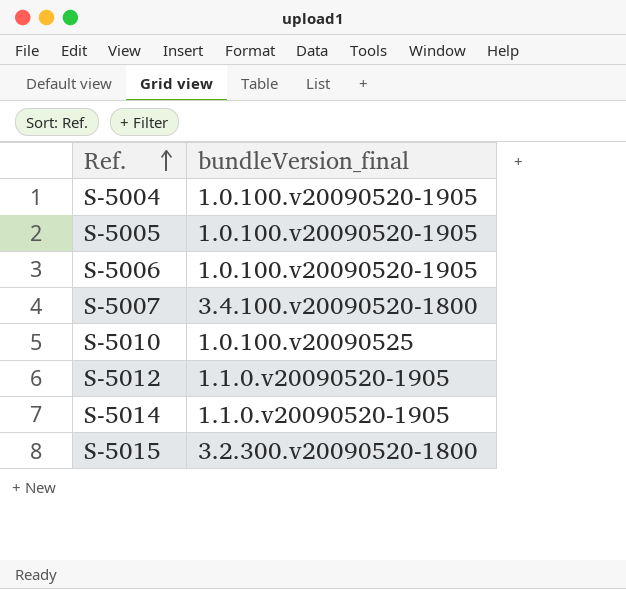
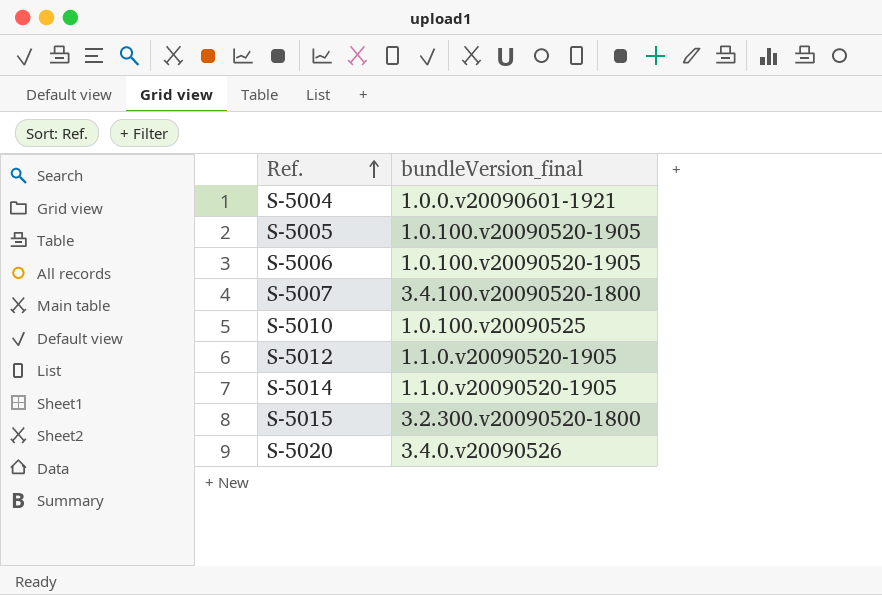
S-5004 | bundleVersion_final: 1.0.100.v20090520-1905 -> 1.0.0.v20090601-1921
row S-5020: none -> 3.4.0.v20090526

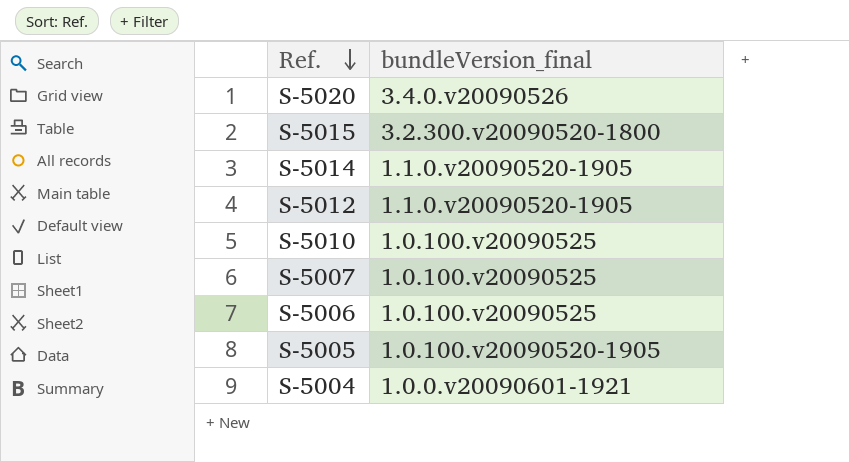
row order: Ref. ascending -> Ref. descending
S-5007 | bundleVersion_final: 3.4.100.v20090520-1800 -> 1.0.100.v20090525
S-5006 | bundleVersion_final: 1.0.100.v20090520-1905 -> 1.0.100.v20090525

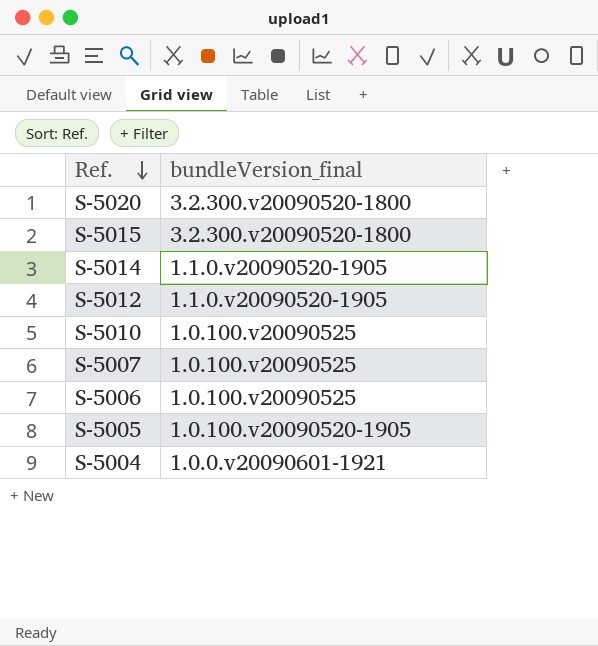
S-5020 | bundleVersion_final: 3.4.0.v20090526 -> 3.2.300.v20090520-1800

